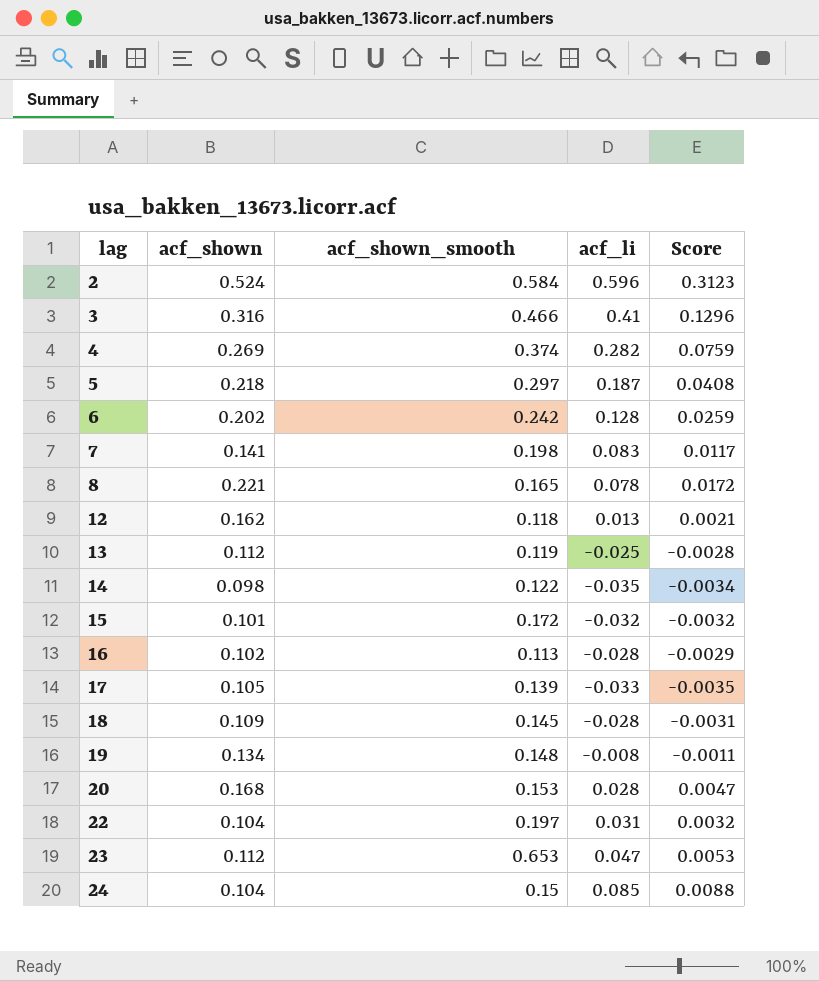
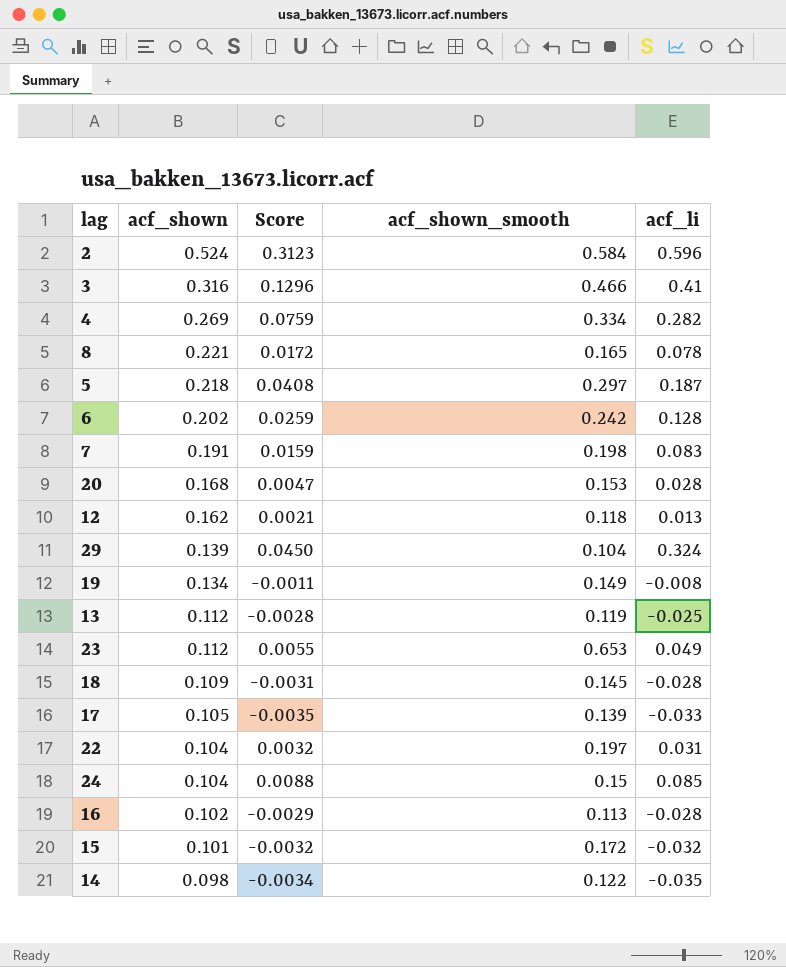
row order: lag ascending -> acf_shown descending
column Score | position: 5 -> 3
4 | acf_shown_smooth: 0.374 -> 0.334
7 | acf_shown: 0.141 -> 0.191
7 | Score: 0.0117 -> 0.0159
row 29: none -> 0.139 | 0.0450 | 0.104 | 0.324
19 | acf_shown_smooth: 0.148 -> 0.149
23 | Score: 0.0053 -> 0.0055
23 | acf_li: 0.047 -> 0.049

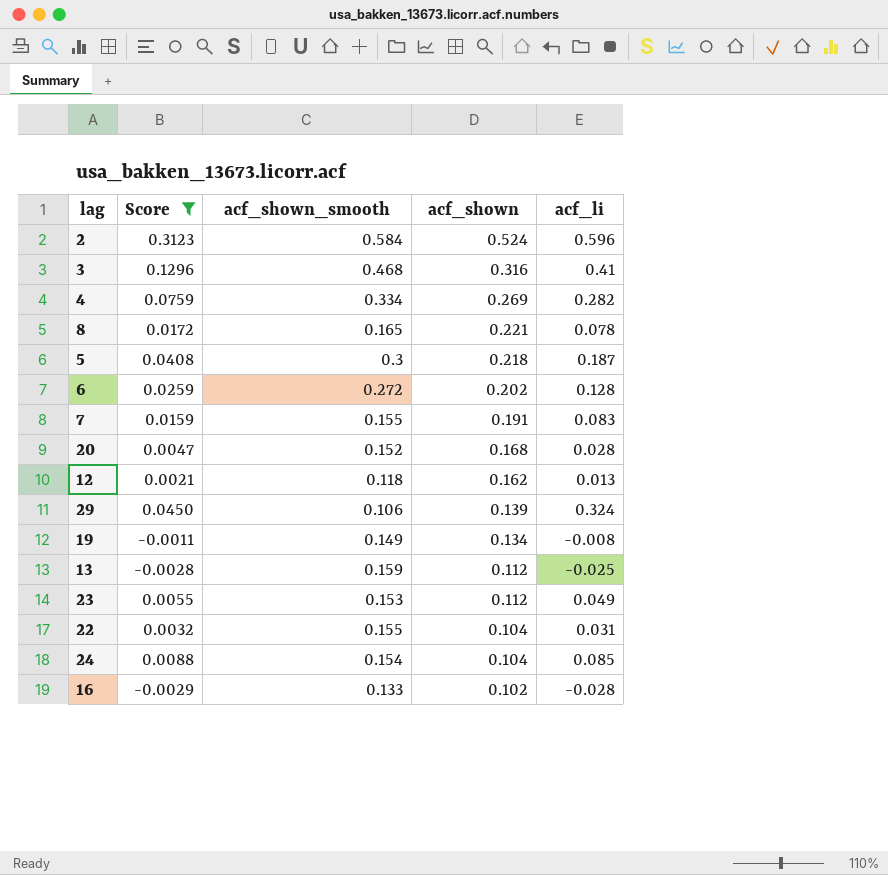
filter: none -> Score >= -0.0029
column acf_shown | position: 2 -> 4
3 | acf_shown_smooth: 0.466 -> 0.468
5 | acf_shown_smooth: 0.297 -> 0.3
6 | acf_shown_smooth: 0.242 -> 0.272
7 | acf_shown_smooth: 0.198 -> 0.155
20 | acf_shown_smooth: 0.153 -> 0.152
29 | acf_shown_smooth: 0.104 -> 0.106
13 | acf_shown_smooth: 0.119 -> 0.159
23 | acf_shown_smooth: 0.653 -> 0.153
22 | acf_shown_smooth: 0.197 -> 0.155
24 | acf_shown_smooth: 0.15 -> 0.154
16 | acf_shown_smooth: 0.113 -> 0.133

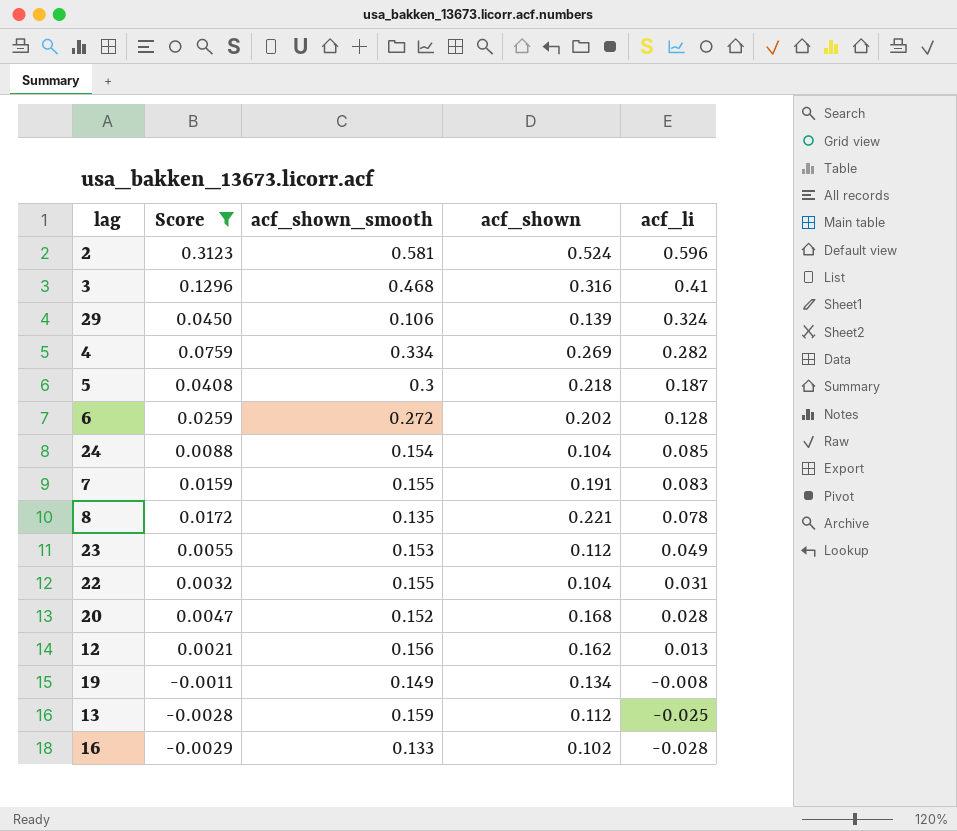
row order: acf_shown descending -> acf_li descending
2 | acf_shown_smooth: 0.584 -> 0.581
8 | acf_shown_smooth: 0.165 -> 0.135
12 | acf_shown_smooth: 0.118 -> 0.156

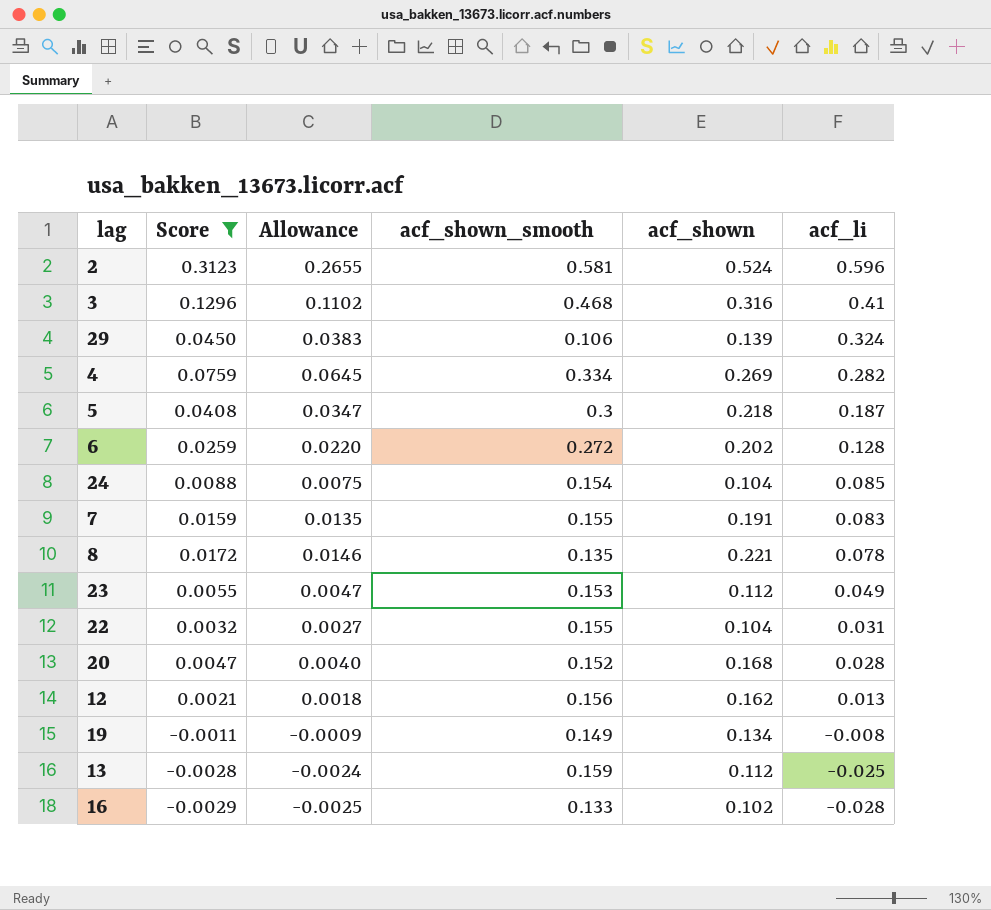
column Allowance | formula: none -> [Score] * 0.85

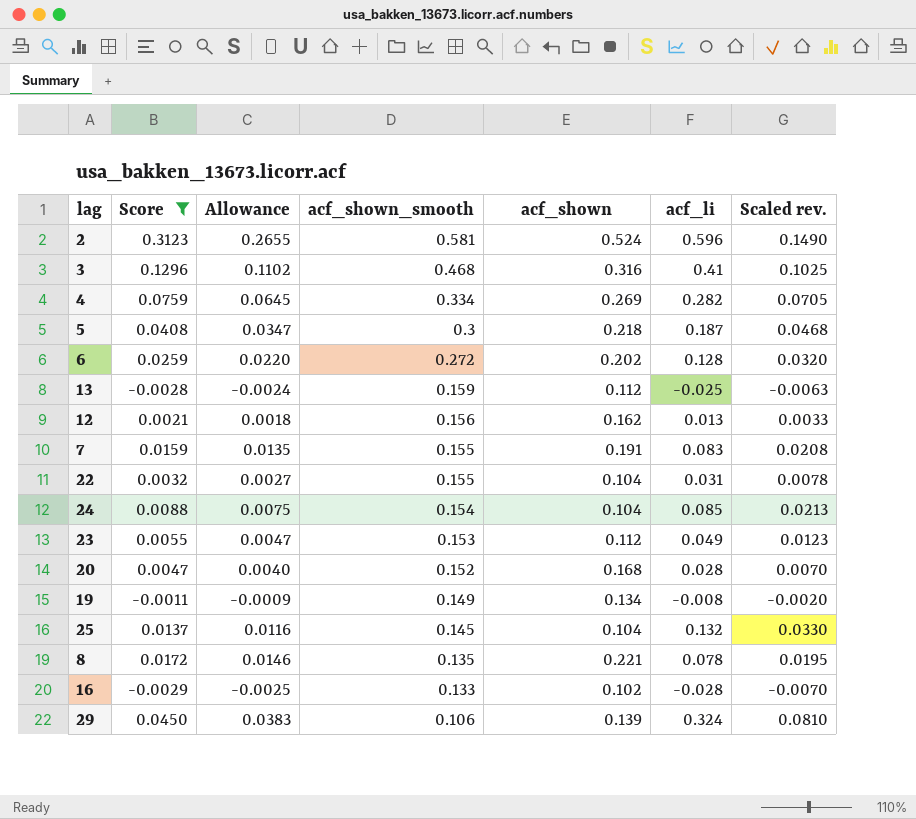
row order: acf_li descending -> acf_shown_smooth descending
column Scaled rev. | formula: none -> [acf_li] * 0.25
row 25: none -> 0.0137 | 0.0116 | 0.145 | 0.104 | 0.132 | 0.0330

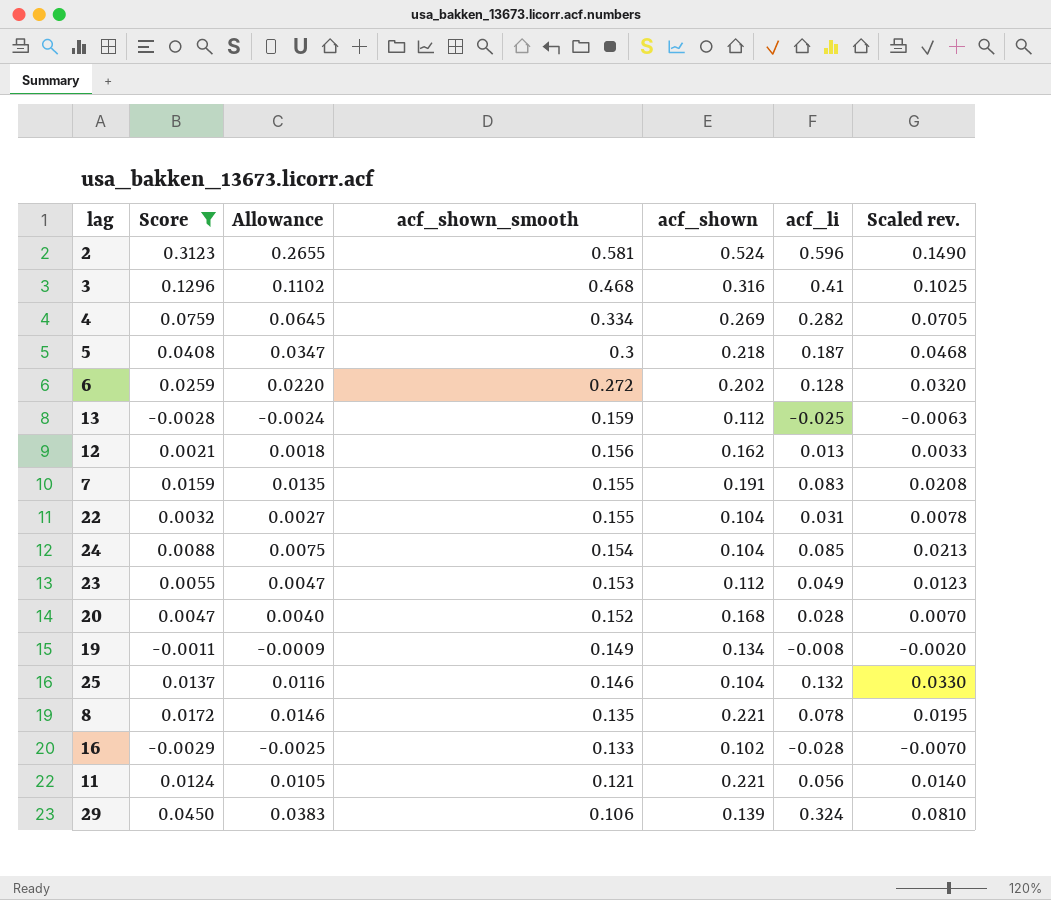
25 | acf_shown_smooth: 0.145 -> 0.146
row 11: none -> 0.0124 | 0.0105 | 0.121 | 0.221 | 0.056 | 0.0140

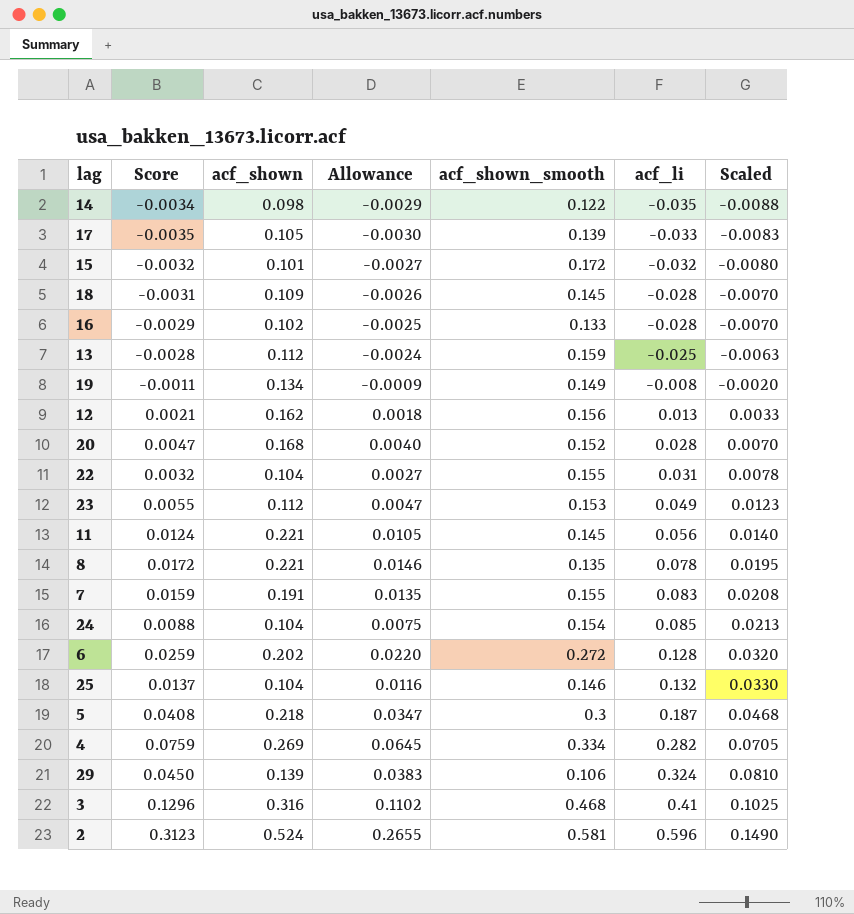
filter: Score >= -0.0029 -> none
row order: acf_shown_smooth descending -> acf_li ascending
column acf_shown | position: 5 -> 3
column name: Scaled rev. -> Scaled
11 | acf_shown_smooth: 0.121 -> 0.145

